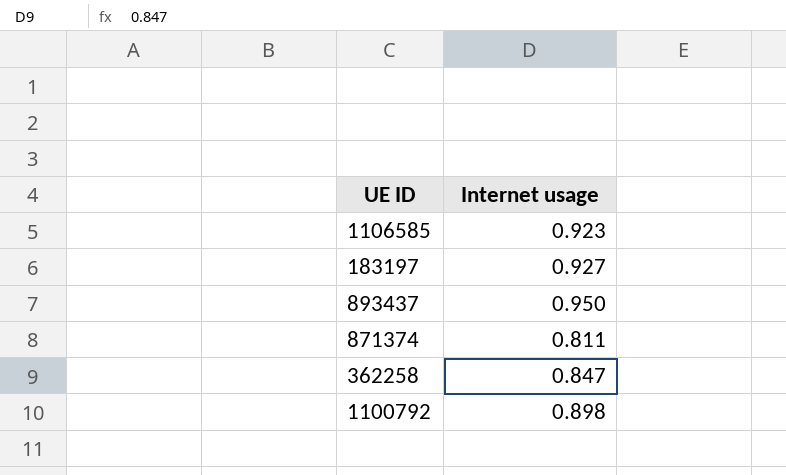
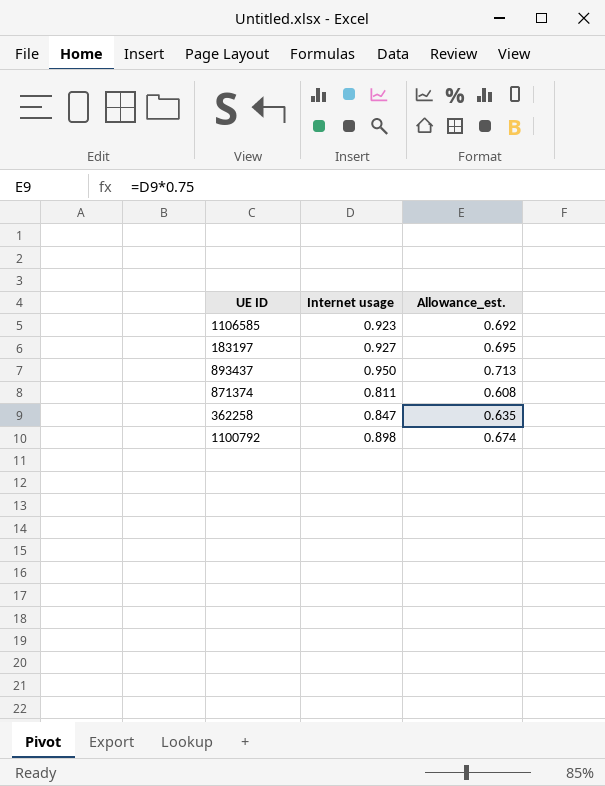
column Allowance_est. | formula: none -> [Internet usage] * 0.75

